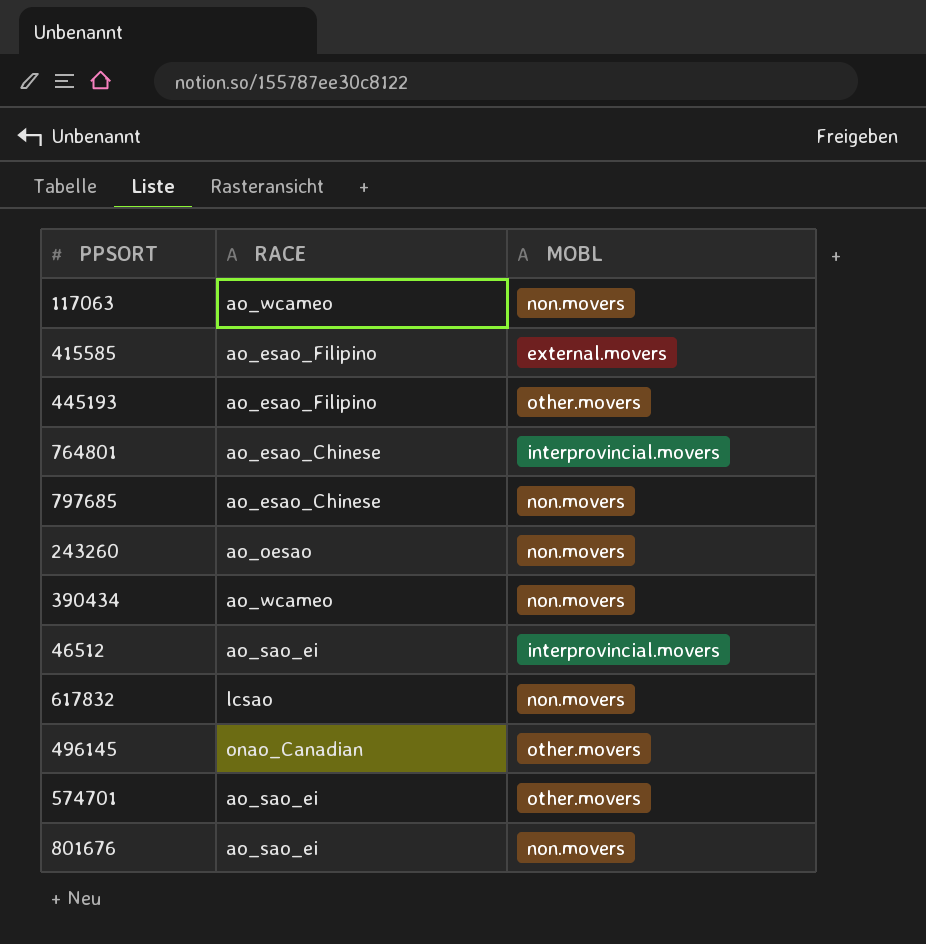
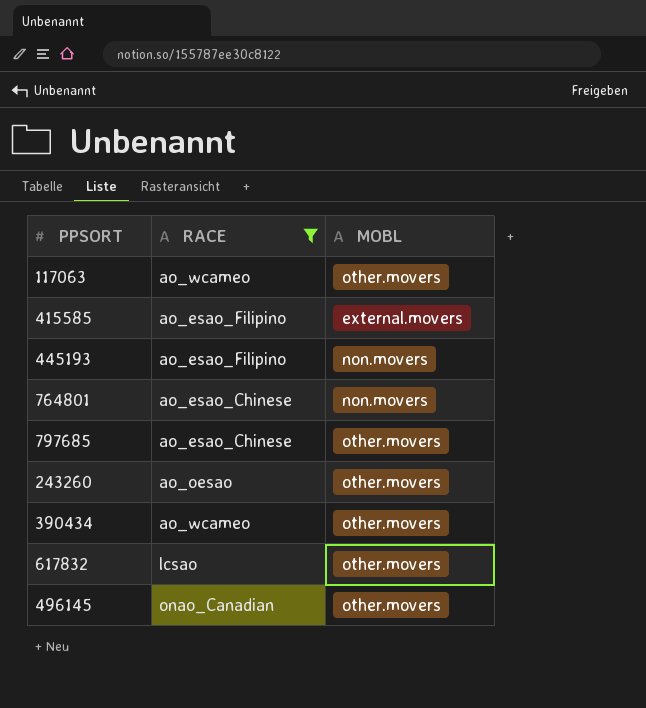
filter: none -> RACE != ao_sao_ei
117063 | MOBL: non.movers -> other.movers
445193 | MOBL: other.movers -> non.movers
764801 | MOBL: interprovincial.movers -> non.movers
797685 | MOBL: non.movers -> other.movers
243260 | MOBL: non.movers -> other.movers
390434 | MOBL: non.movers -> other.movers
617832 | MOBL: non.movers -> other.movers

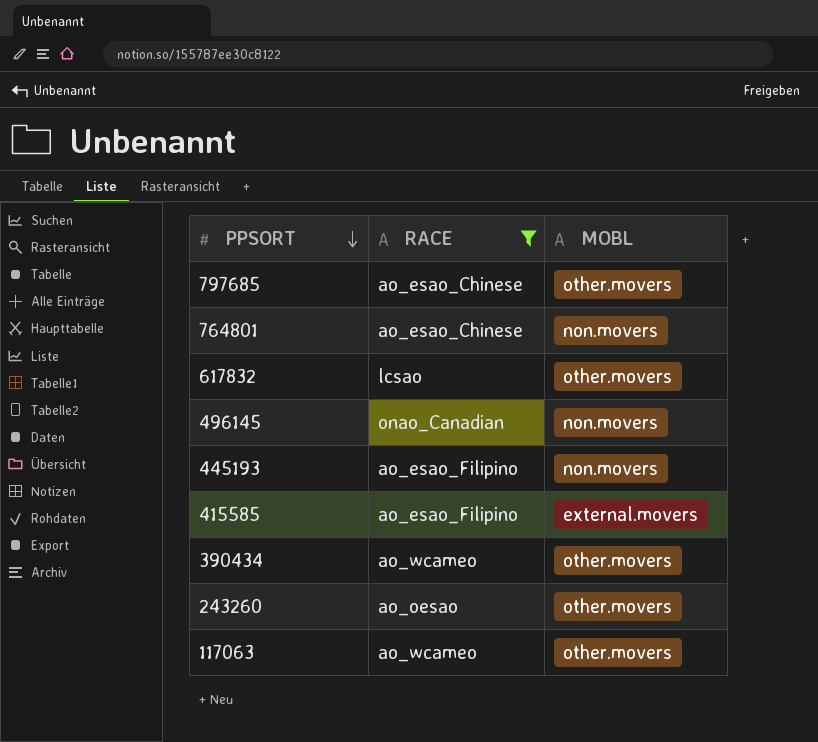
row order: none -> PPSORT descending
496145 | MOBL: other.movers -> non.movers

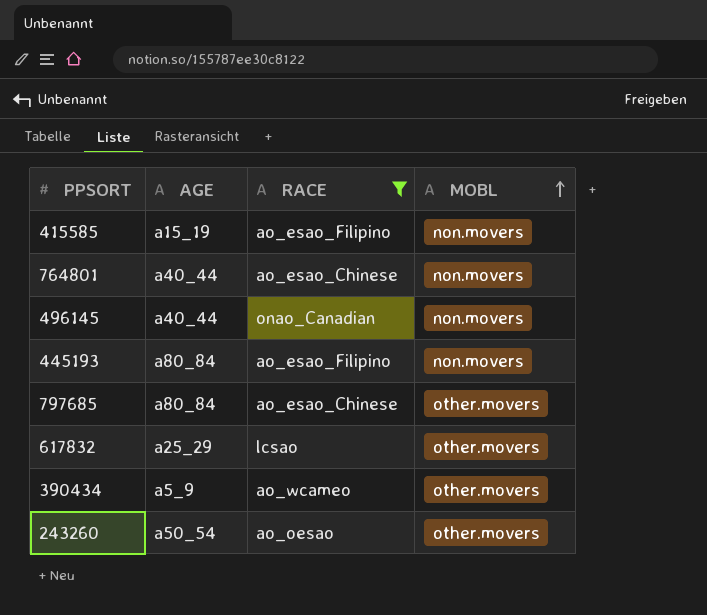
row order: PPSORT descending -> MOBL ascending
column AGE | position: none -> 2
row 117063: ao_wcameo | other.movers -> none
415585 | MOBL: external.movers -> non.movers

